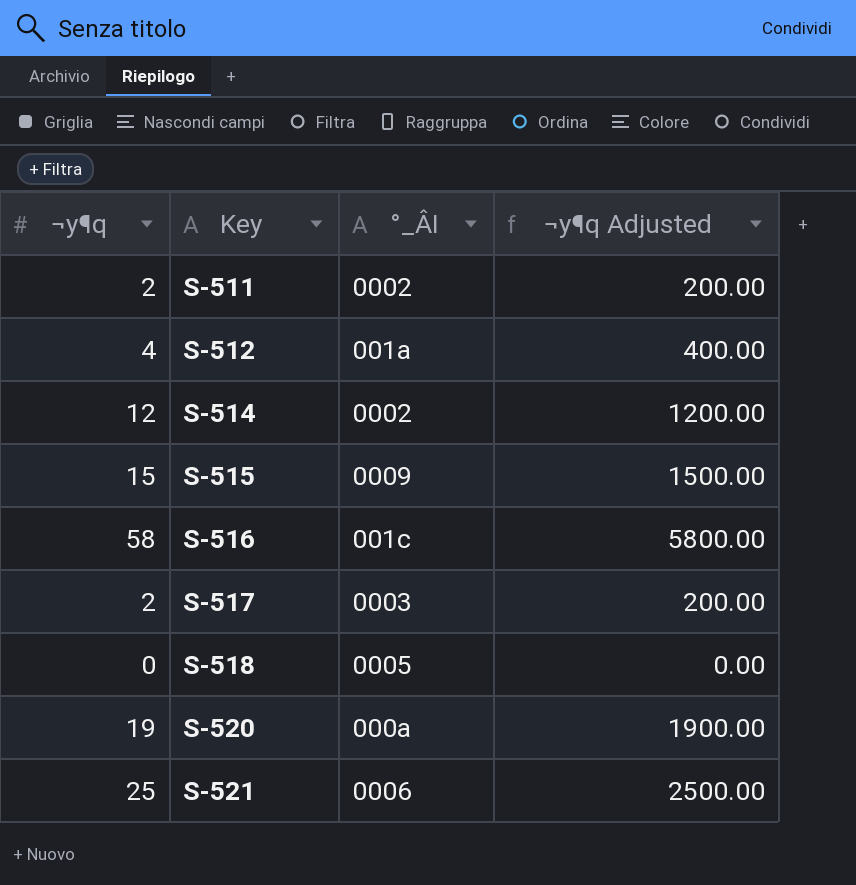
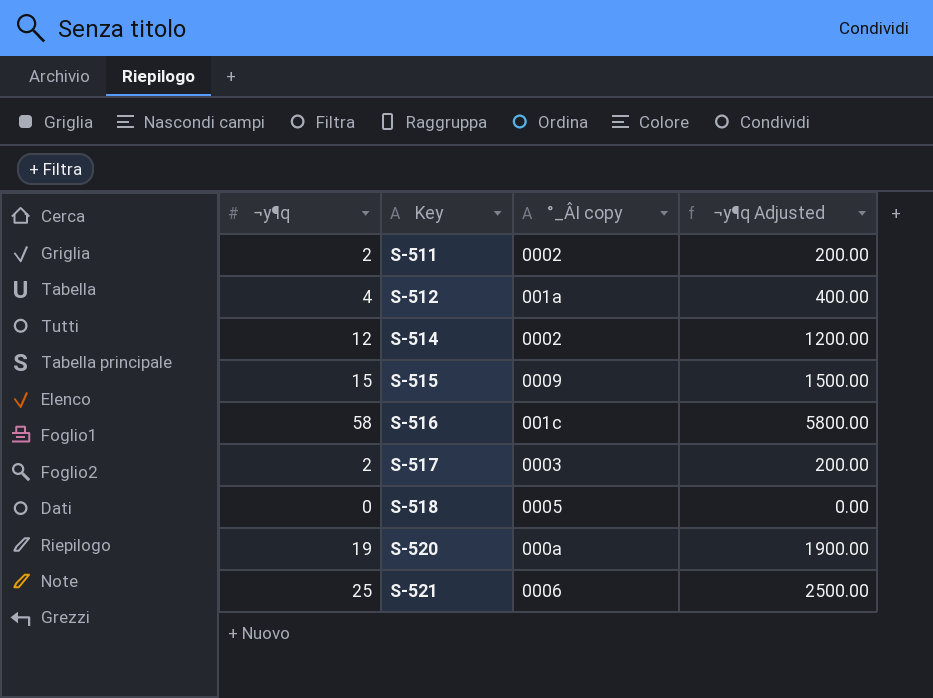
column name: °_ÂI -> °_ÂI copy

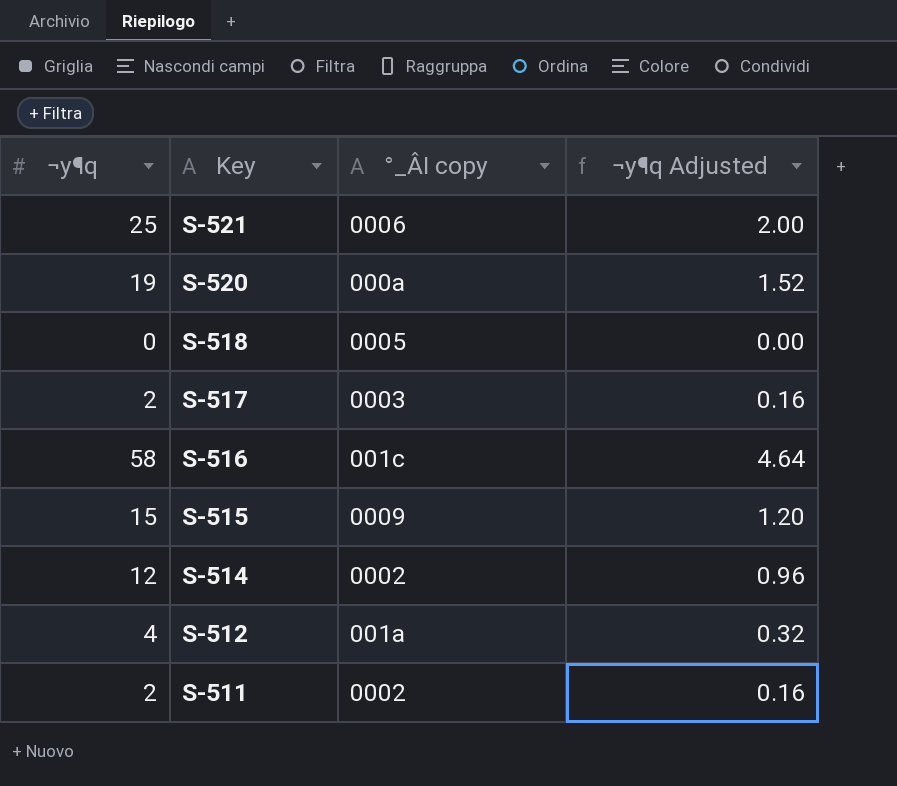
row order: Key ascending -> Key descending
column ¬y¶q Adjusted | formula: [¬y¶q] * 100 -> [¬y¶q] * 0.08

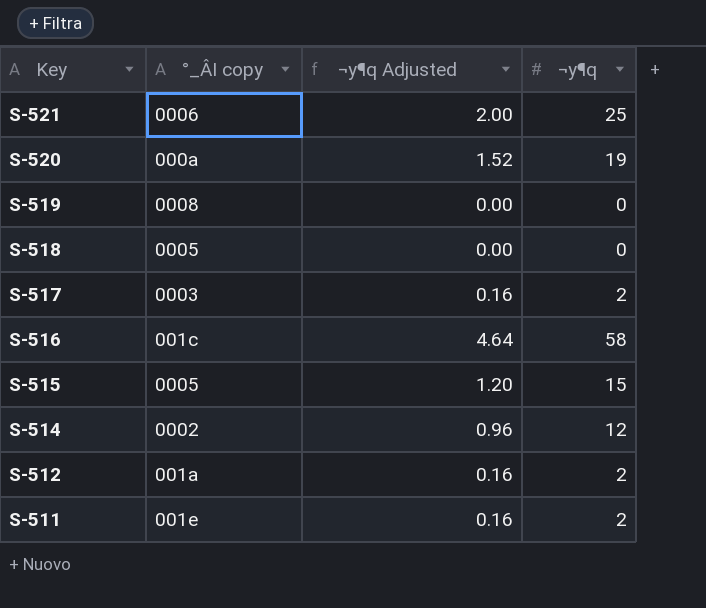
column ¬y¶q | position: 1 -> 4
row S-519: none -> 0008 | 0.00 | 0
S-515 | °_ÂI copy: 0009 -> 0005
S-512 | ¬y¶q Adjusted: 0.32 -> 0.16
S-512 | ¬y¶q: 4 -> 2
S-511 | °_ÂI copy: 0002 -> 001e

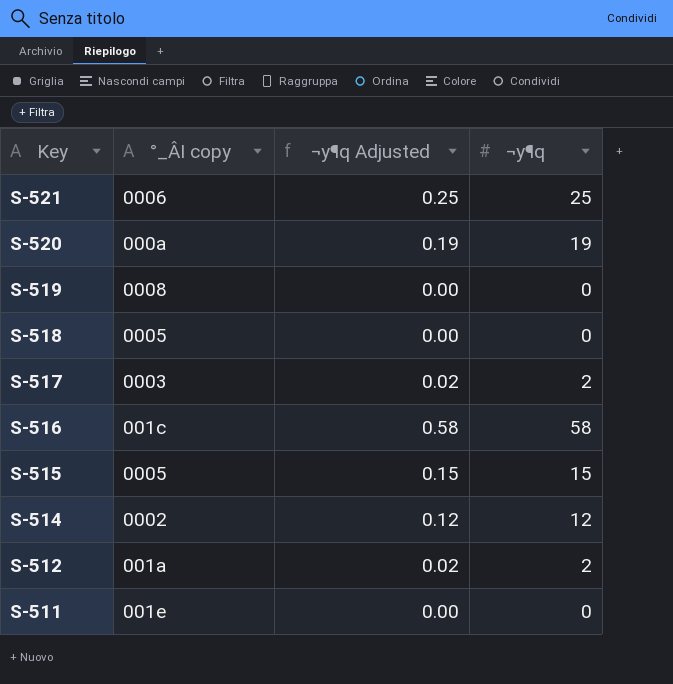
column ¬y¶q Adjusted | formula: [¬y¶q] * 0.08 -> [¬y¶q] * 0.01
S-511 | ¬y¶q: 2 -> 0

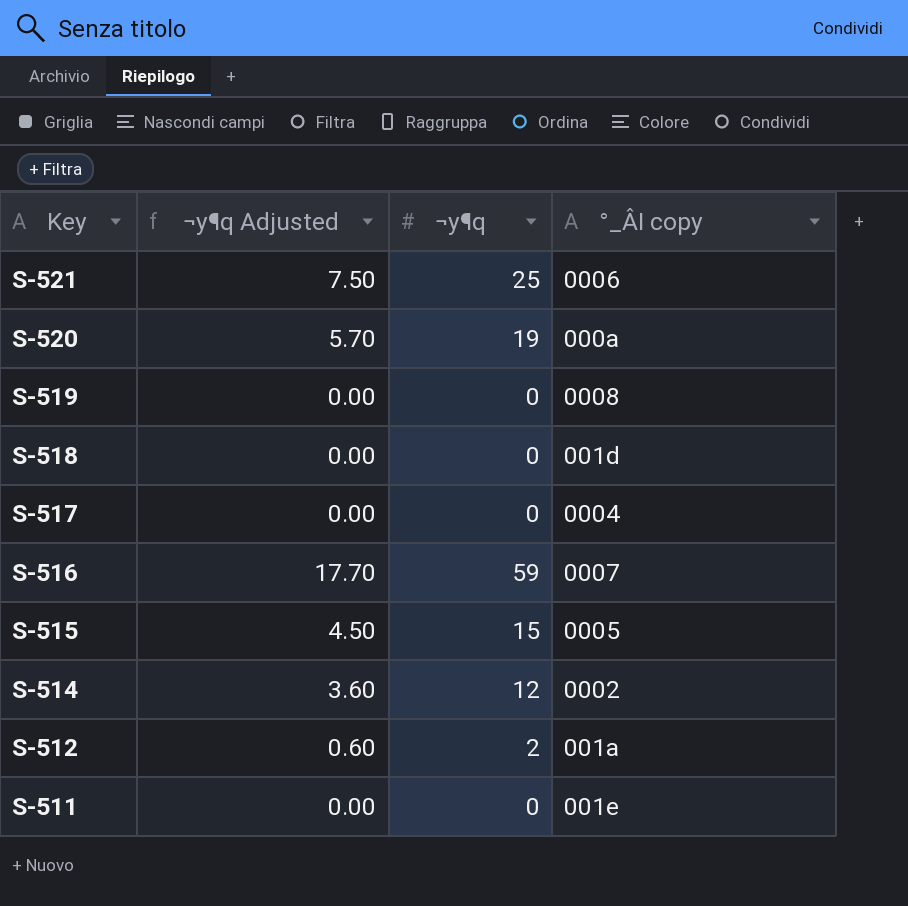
column ¬y¶q Adjusted | formula: [¬y¶q] * 0.01 -> [¬y¶q] * 0.3
column °_ÂI copy | position: 2 -> 4
S-518 | °_ÂI copy: 0005 -> 001d
S-517 | ¬y¶q: 2 -> 0
S-517 | °_ÂI copy: 0003 -> 0004
S-516 | ¬y¶q: 58 -> 59
S-516 | °_ÂI copy: 001c -> 0007

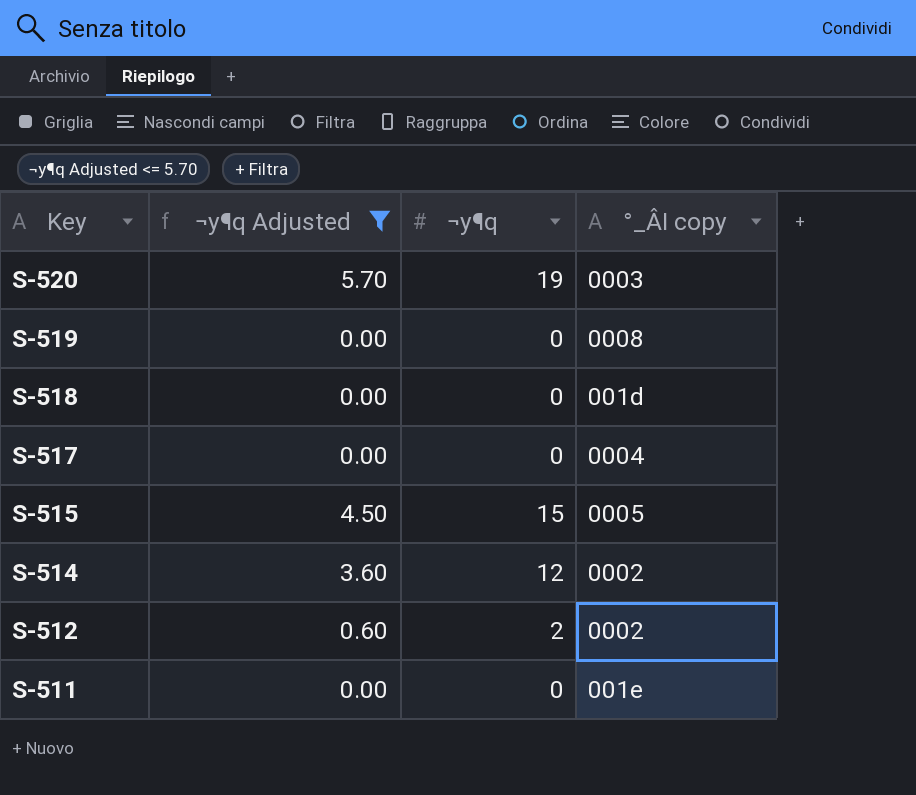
filter: none -> ¬y¶q Adjusted <= 5.70
S-520 | °_ÂI copy: 000a -> 0003
S-512 | °_ÂI copy: 001a -> 0002

